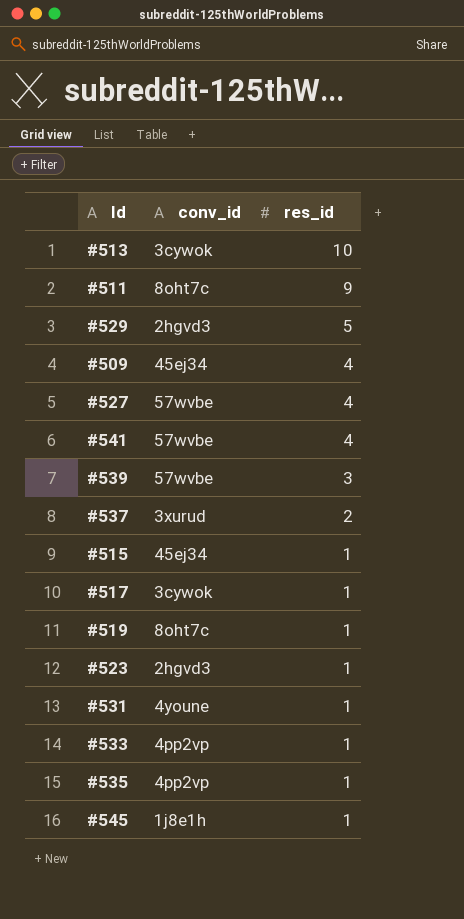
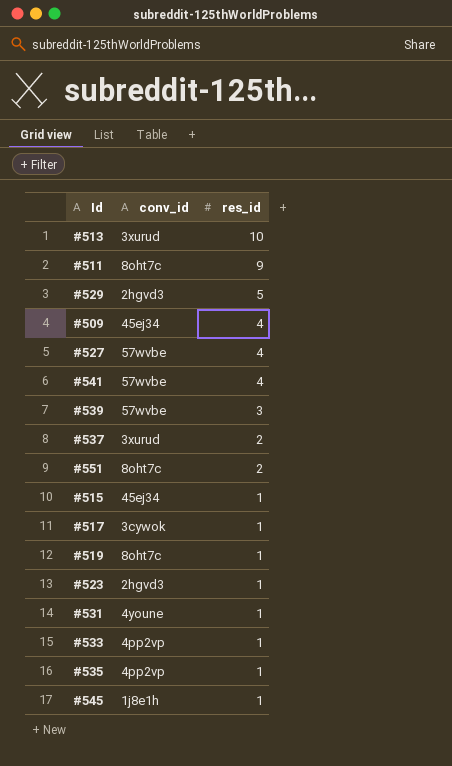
#513 | conv_id: 3cywok -> 3xurud
row #551: none -> 8oht7c | 2

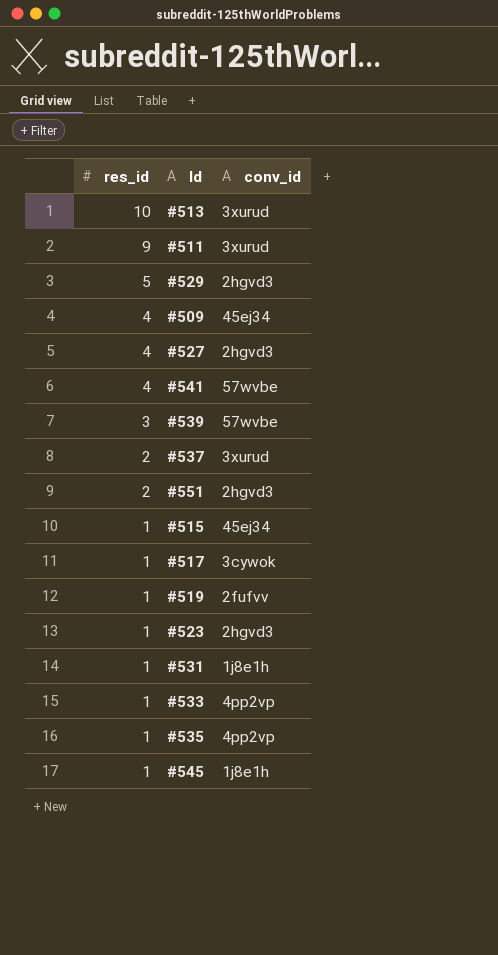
column res_id | position: 3 -> 1
#511 | conv_id: 8oht7c -> 3xurud
#527 | conv_id: 57wvbe -> 2hgvd3
#551 | conv_id: 8oht7c -> 2hgvd3
#519 | conv_id: 8oht7c -> 2fufvv
#531 | conv_id: 4youne -> 1j8e1h

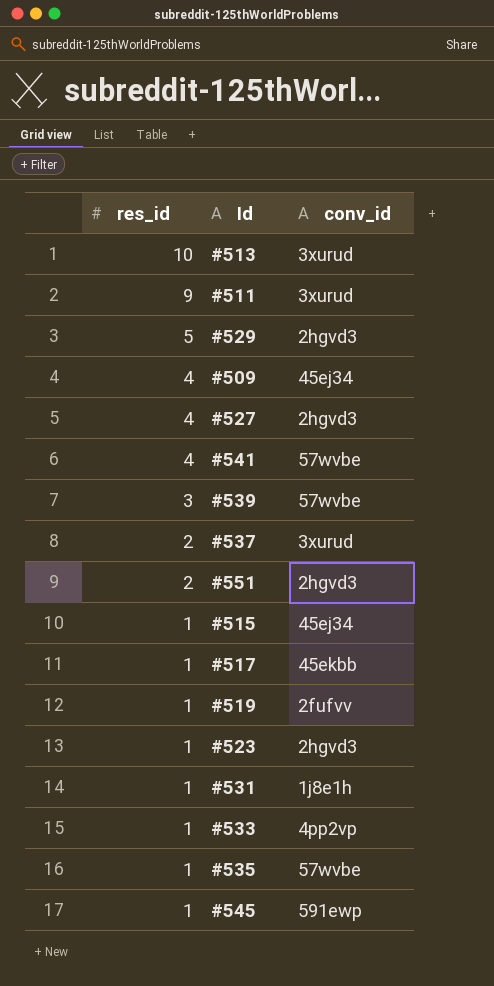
#517 | conv_id: 3cywok -> 45ekbb
#535 | conv_id: 4pp2vp -> 57wvbe
#545 | conv_id: 1j8e1h -> 591ewp

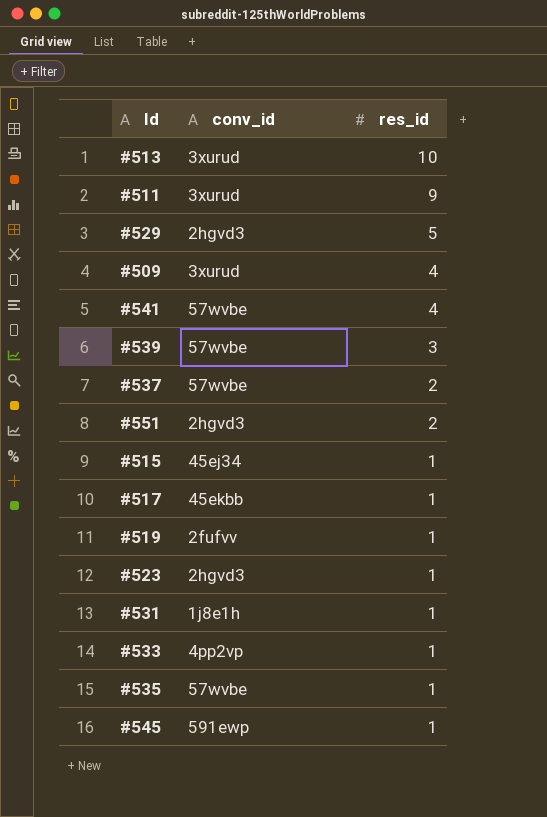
column res_id | position: 1 -> 3
row #527: 4 | 2hgvd3 -> none
#509 | conv_id: 45ej34 -> 3xurud
#537 | conv_id: 3xurud -> 57wvbe

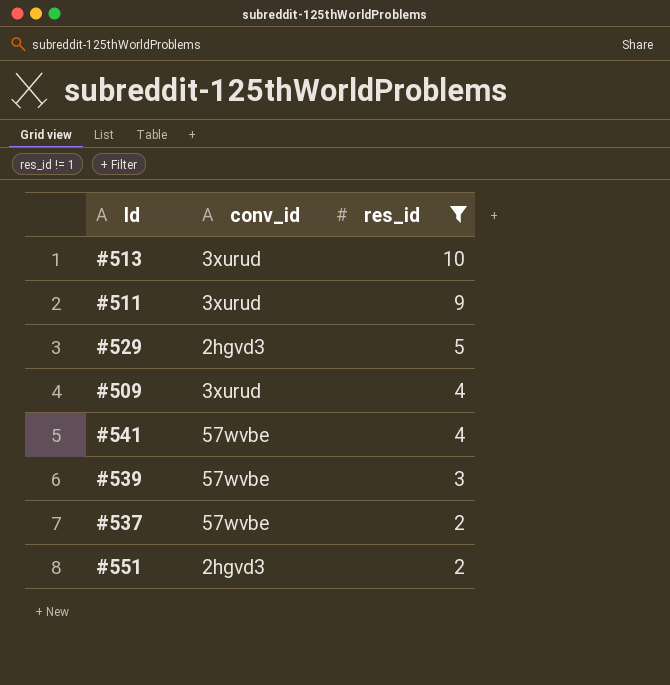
filter: none -> res_id != 1

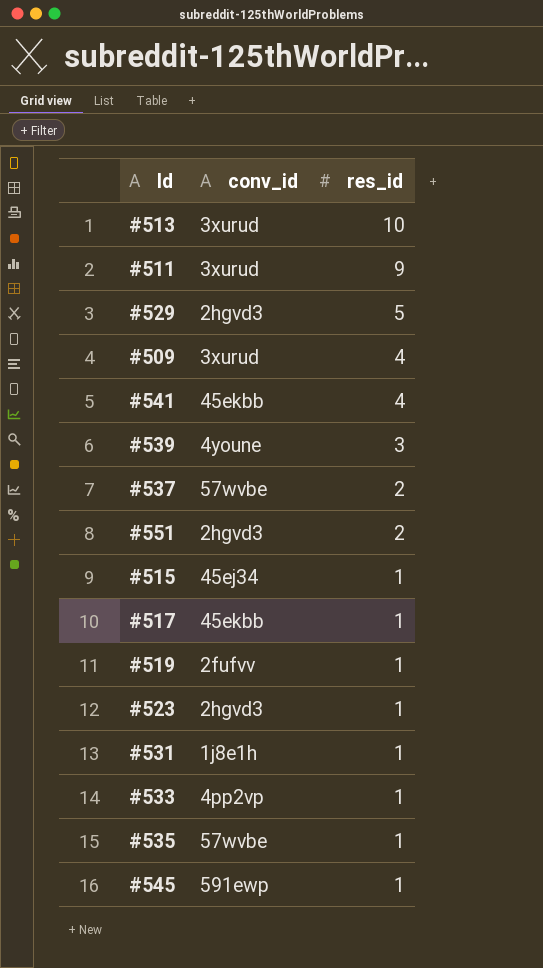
filter: res_id != 1 -> none
#541 | conv_id: 57wvbe -> 45ekbb
#539 | conv_id: 57wvbe -> 4youne

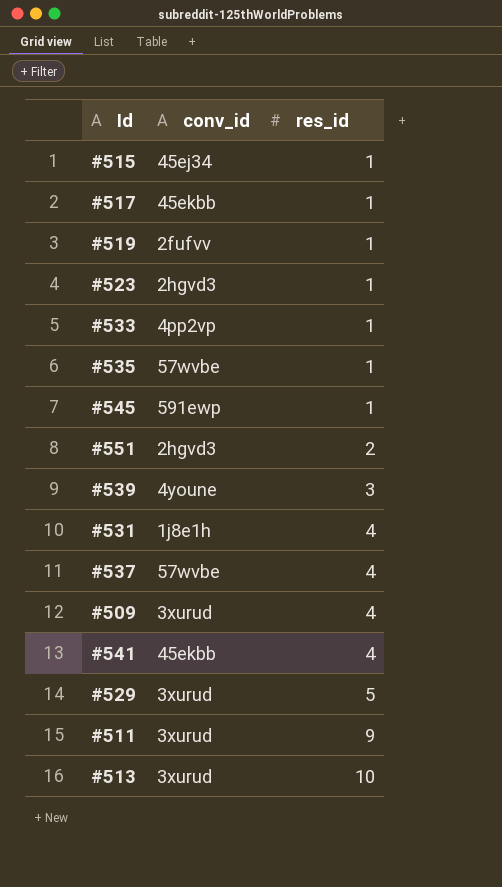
row order: res_id descending -> res_id ascending
#531 | res_id: 1 -> 4
#537 | res_id: 2 -> 4
#529 | conv_id: 2hgvd3 -> 3xurud

